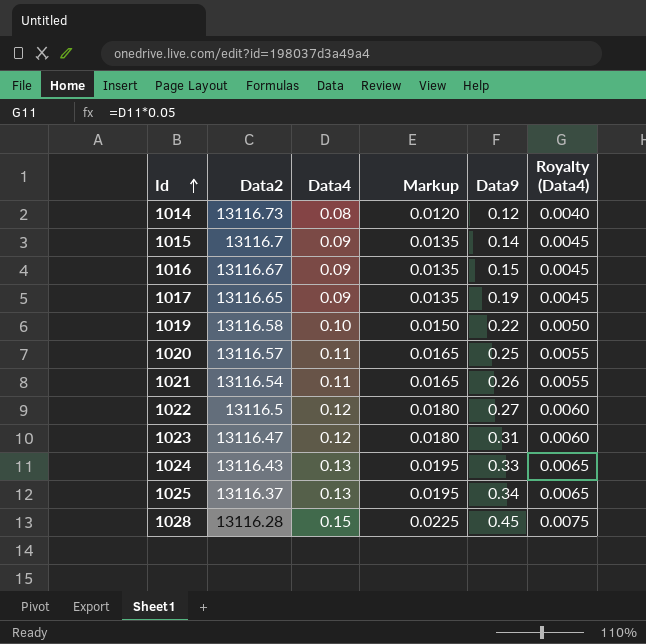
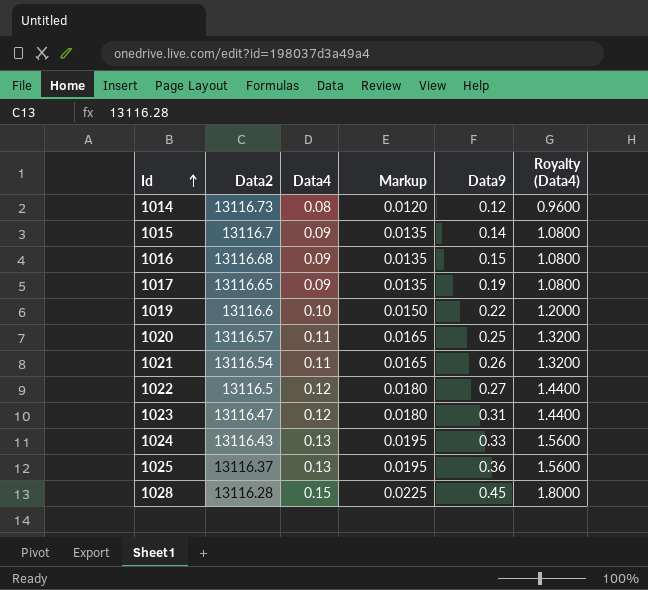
column Royalty (Data4) | formula: [Data4] * 0.05 -> [Data4] * 12
1016 | Data2: 13116.67 -> 13116.68
1019 | Data2: 13116.58 -> 13116.6
1025 | Data9: 0.34 -> 0.36

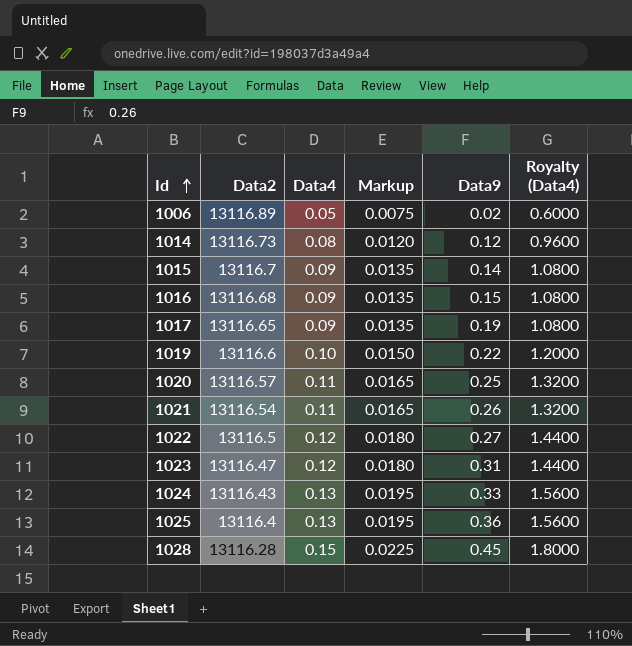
row 1006: none -> 13116.89 | 0.05 | 0.0075 | 0.02 | 0.6000
1025 | Data2: 13116.37 -> 13116.4

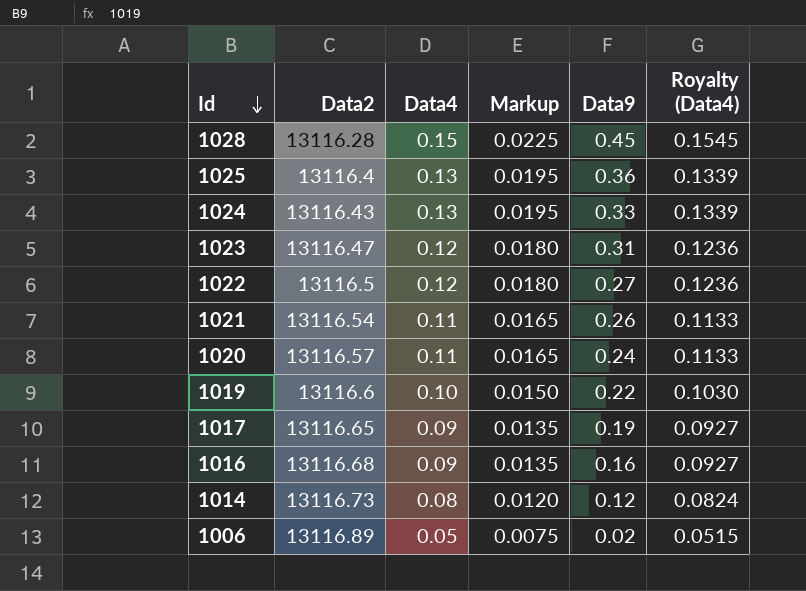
row order: Id ascending -> Id descending
column Royalty (Data4) | formula: [Data4] * 12 -> [Data4] * 1.03
row 1015: 13116.7 | 0.09 | 0.0135 | 0.14 | 1.0800 -> none
1020 | Data9: 0.25 -> 0.24
1016 | Data9: 0.15 -> 0.16

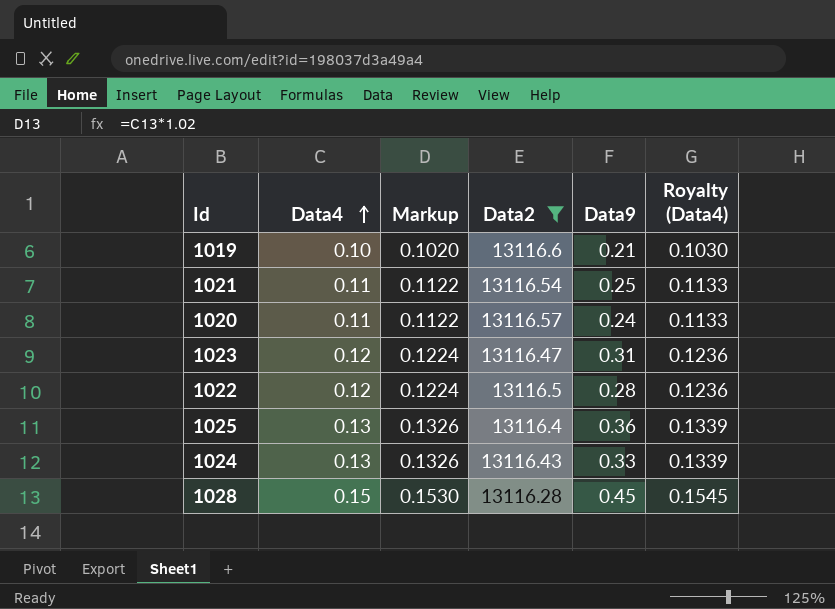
filter: none -> Data2 <= 13116.6
row order: Id descending -> Data4 ascending
column Markup | formula: [Data4] * 0.15 -> [Data4] * 1.02
column Data2 | position: 2 -> 4
1019 | Data9: 0.22 -> 0.21
1021 | Data9: 0.26 -> 0.25
1022 | Data9: 0.27 -> 0.28

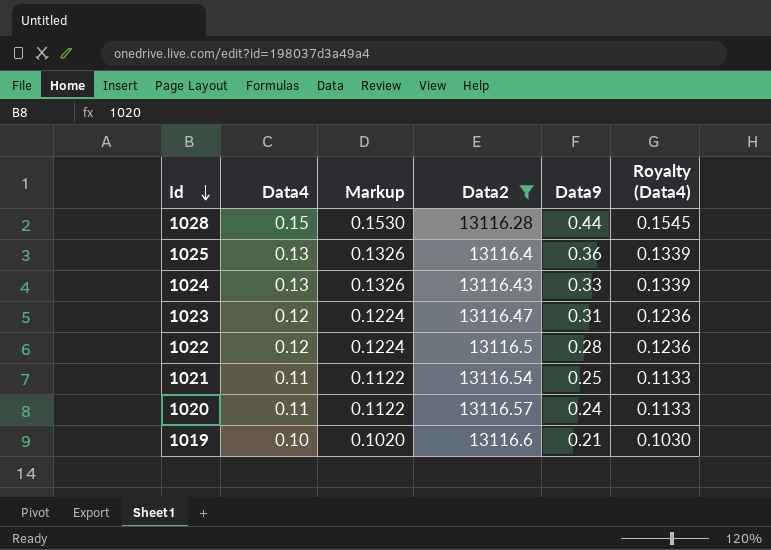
row order: Data4 ascending -> Id descending
1028 | Data9: 0.45 -> 0.44

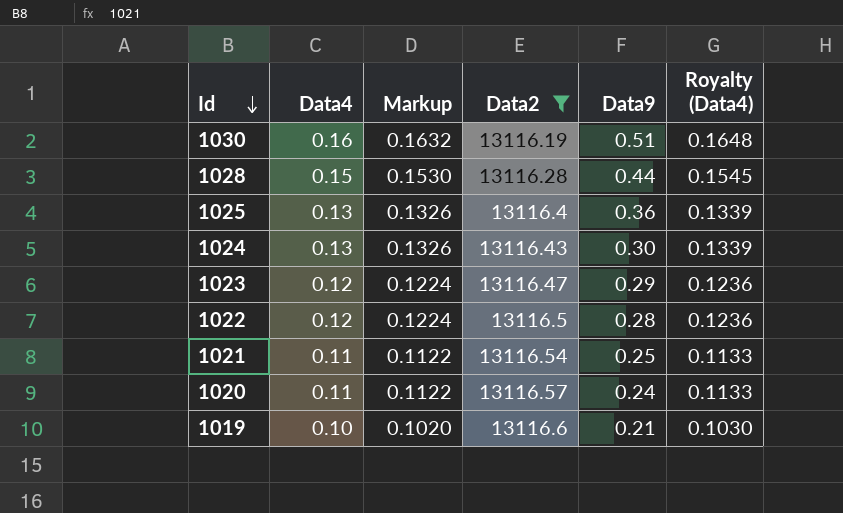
row 1030: none -> 0.16 | 0.1632 | 13116.19 | 0.51 | 0.1648
1024 | Data9: 0.33 -> 0.30
1023 | Data9: 0.31 -> 0.29

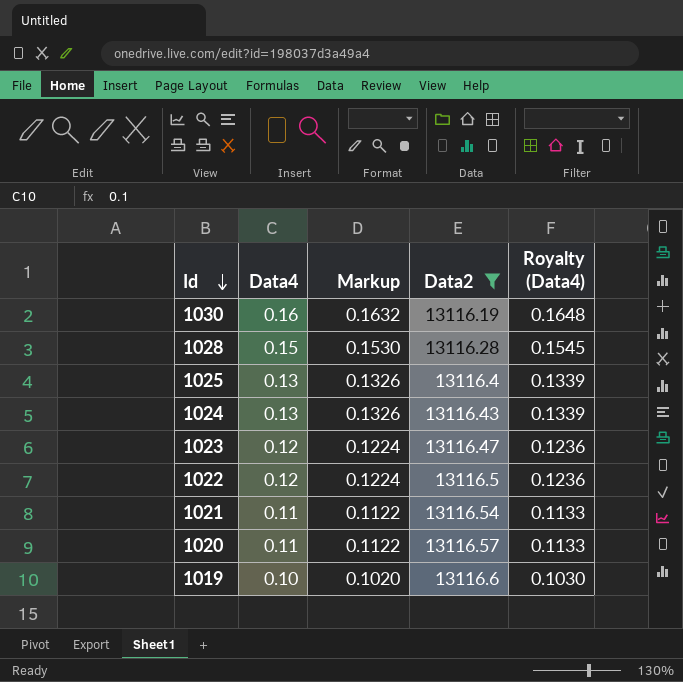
column Data9 | position: 5 -> none

